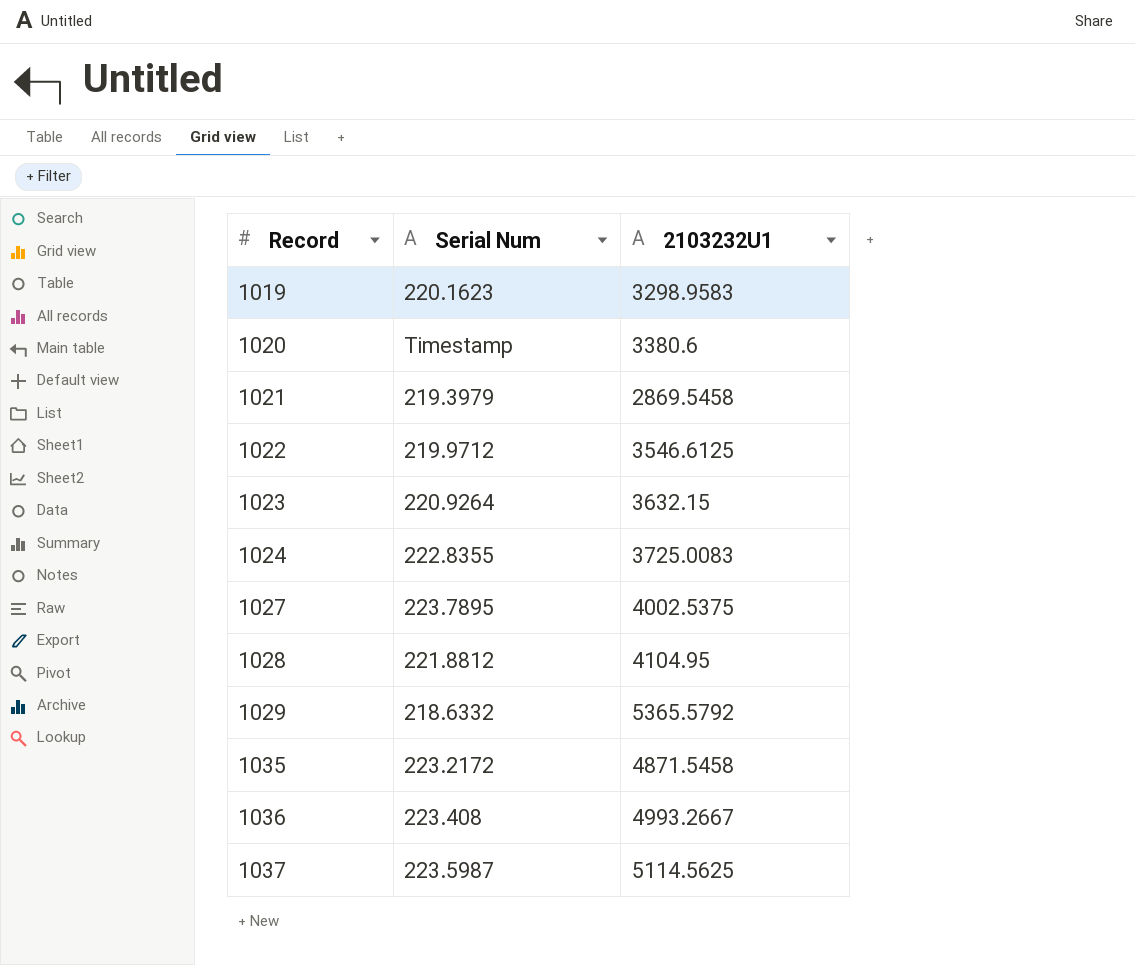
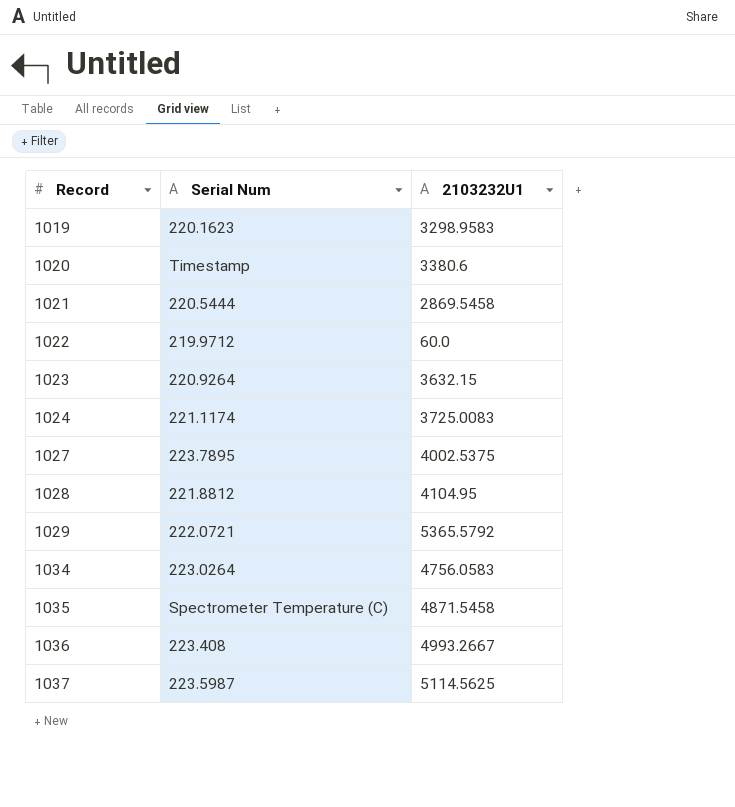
1021 | Serial Num: 219.3979 -> 220.5444
1022 | 2103232U1: 3546.6125 -> 60.0
1024 | Serial Num: 222.8355 -> 221.1174
1029 | Serial Num: 218.6332 -> 222.0721
row 1034: none -> 223.0264 | 4756.0583
1035 | Serial Num: 223.2172 -> Spectrometer Temperature (C)

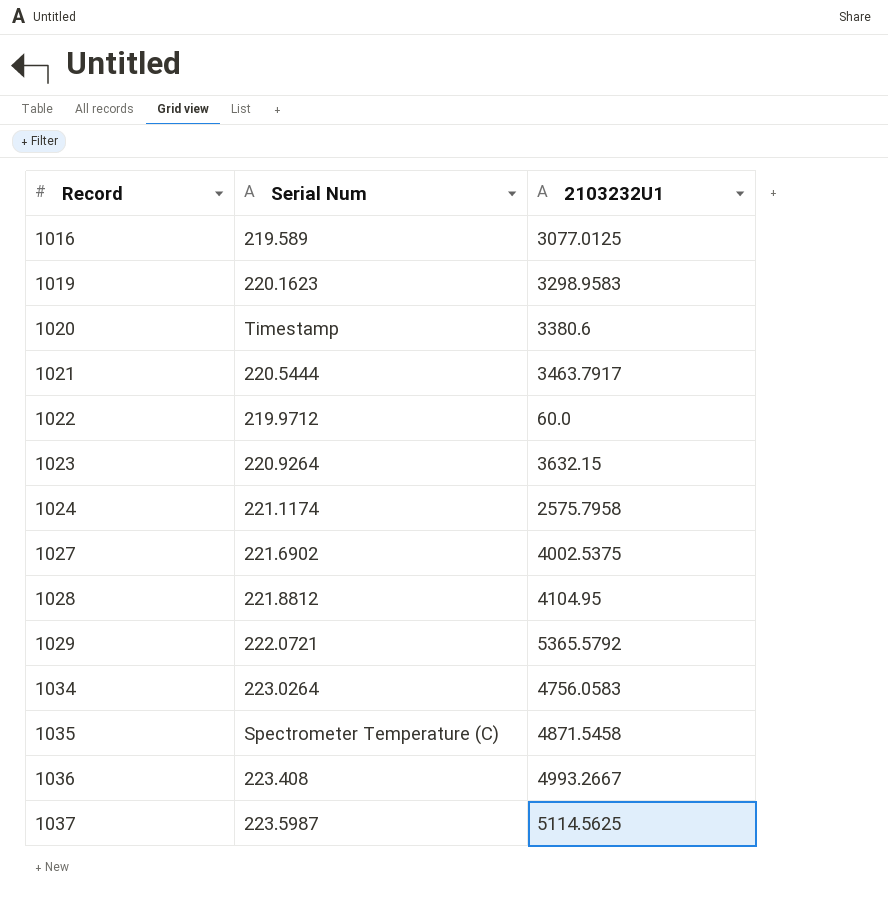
row 1016: none -> 219.589 | 3077.0125
1021 | 2103232U1: 2869.5458 -> 3463.7917
1024 | 2103232U1: 3725.0083 -> 2575.7958
1027 | Serial Num: 223.7895 -> 221.6902

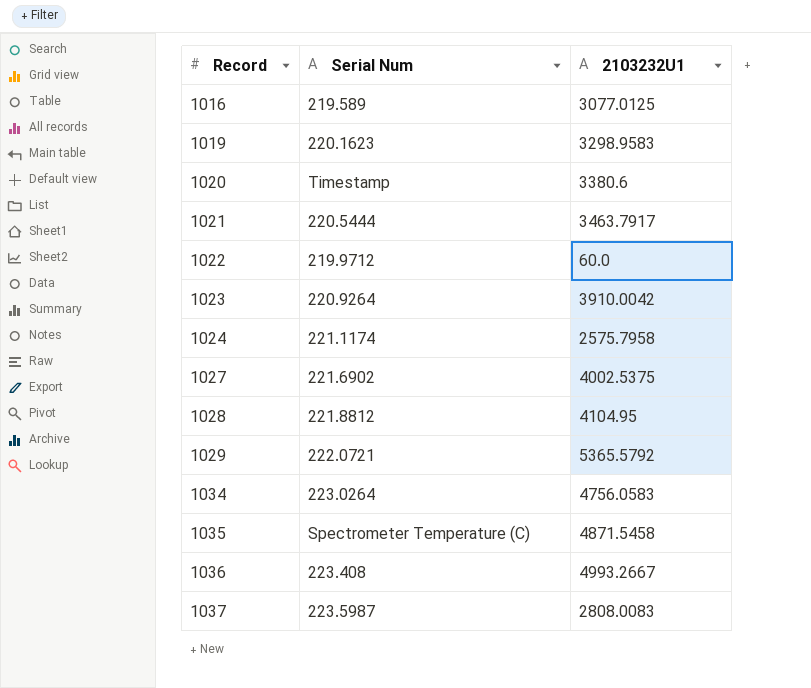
1023 | 2103232U1: 3632.15 -> 3910.0042
1037 | 2103232U1: 5114.5625 -> 2808.0083

